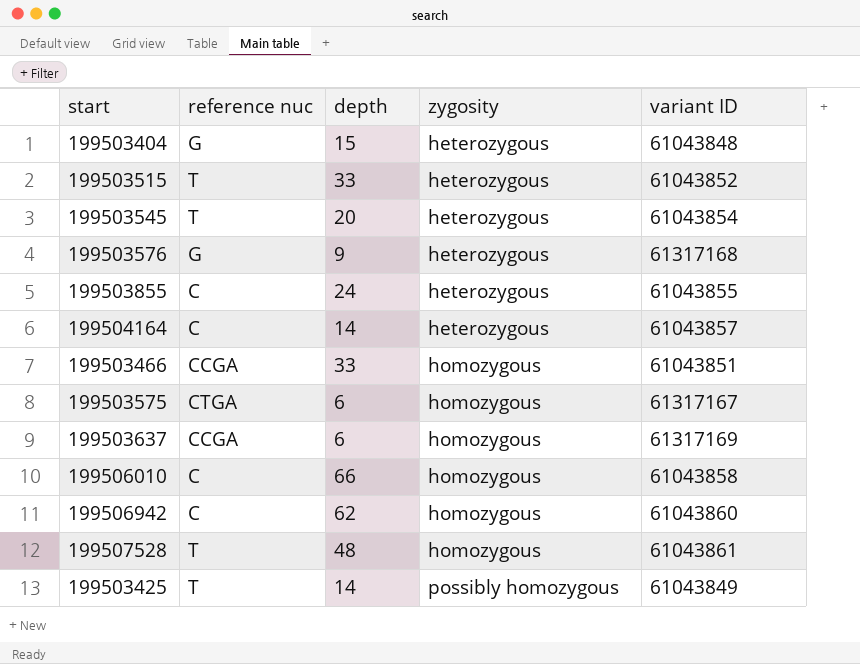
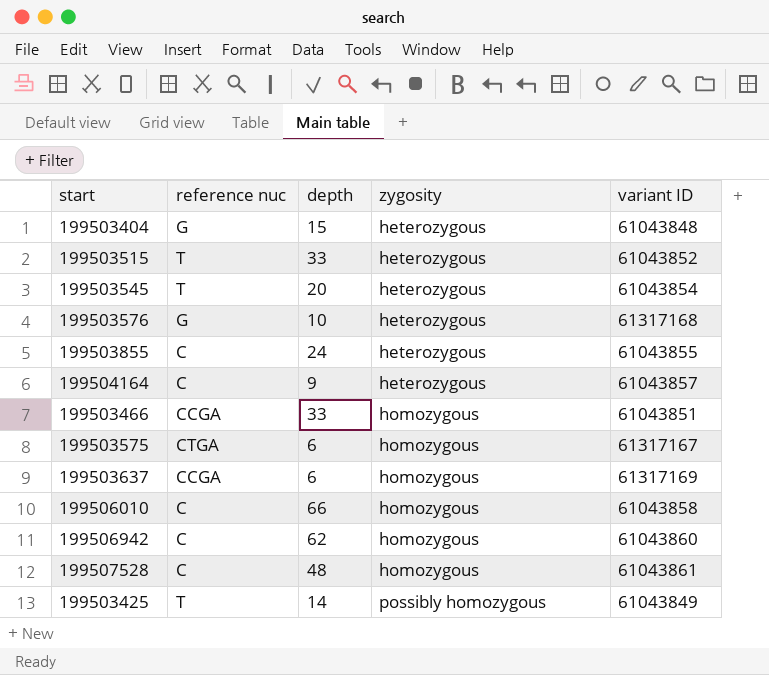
199503576 | depth: 9 -> 10
199504164 | depth: 14 -> 9
199507528 | reference nuc: T -> C

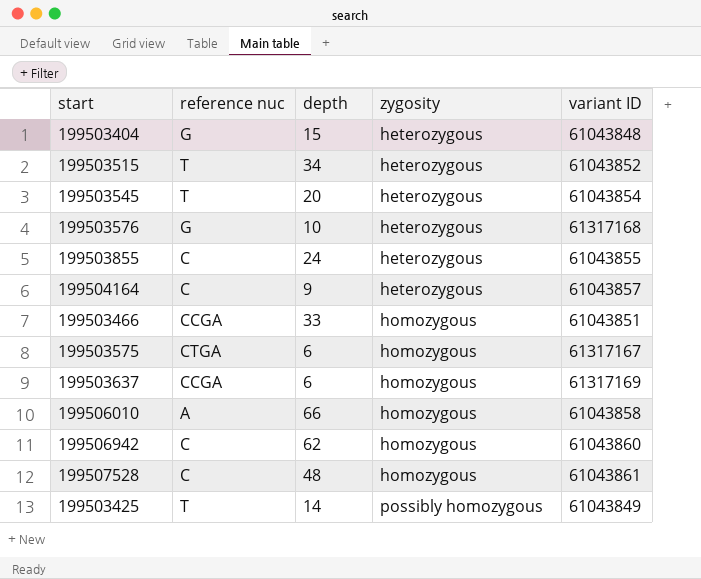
199503515 | depth: 33 -> 34
199506010 | reference nuc: C -> A

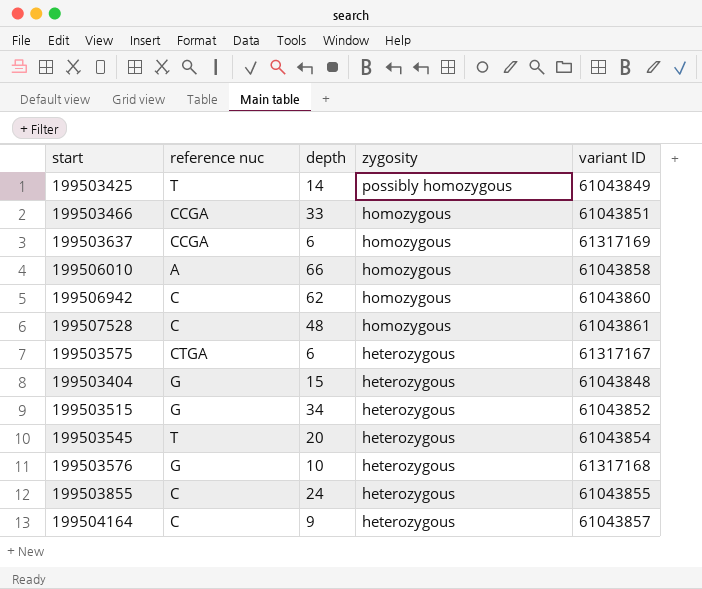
row order: zygosity ascending -> zygosity descending
199503575 | zygosity: homozygous -> heterozygous
199503515 | reference nuc: T -> G

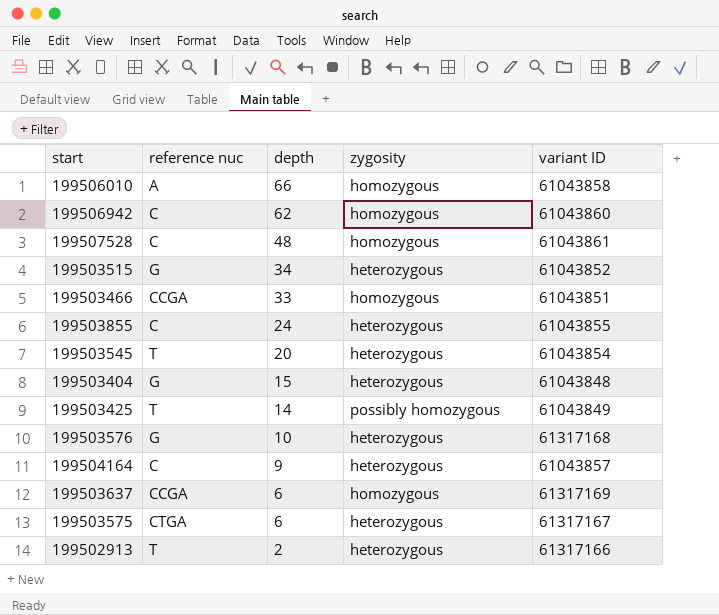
row order: zygosity descending -> depth descending
row 199502913: none -> T | 2 | heterozygous | 61317166

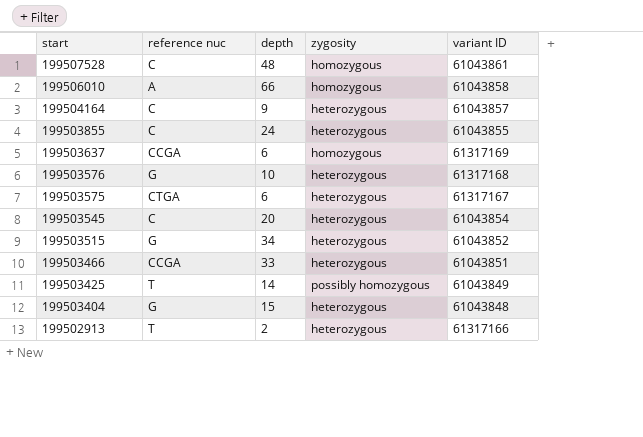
row order: depth descending -> start descending
row 199506942: C | 62 | homozygous | 61043860 -> none
199503545 | reference nuc: T -> C
199503466 | zygosity: homozygous -> heterozygous

